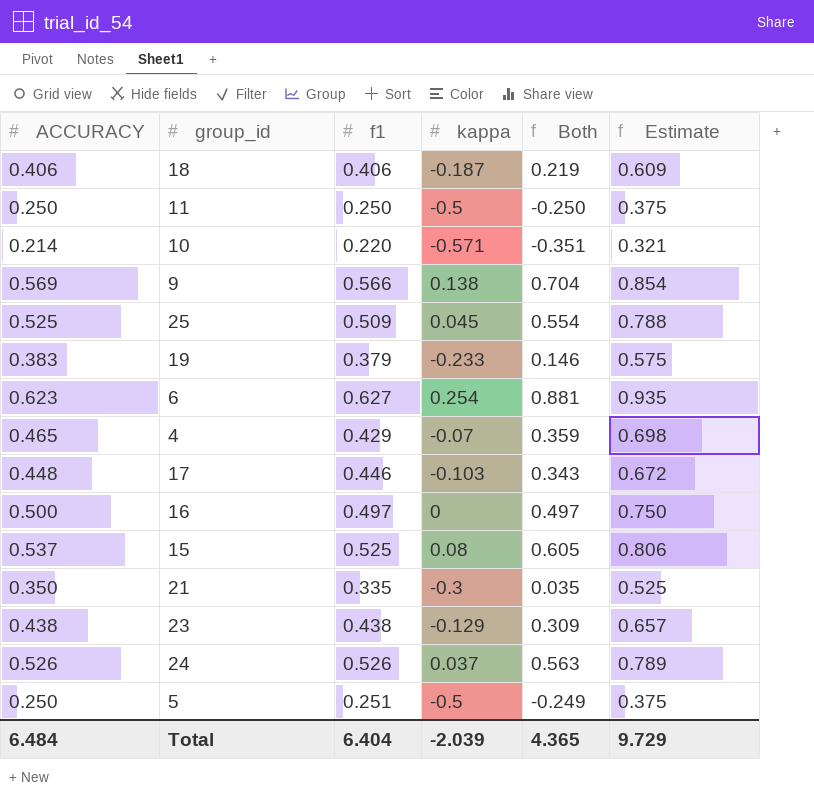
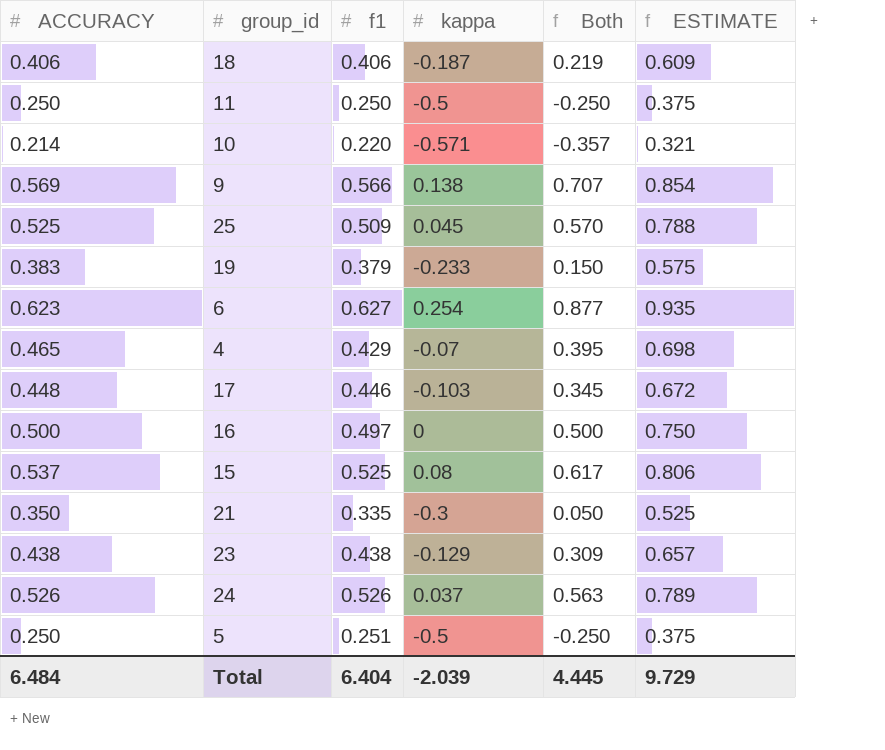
column Both | formula: [f1] + [kappa] -> [ACCURACY] + [kappa]
column name: Estimate -> ESTIMATE
Total | Both: 4.365 -> 4.445

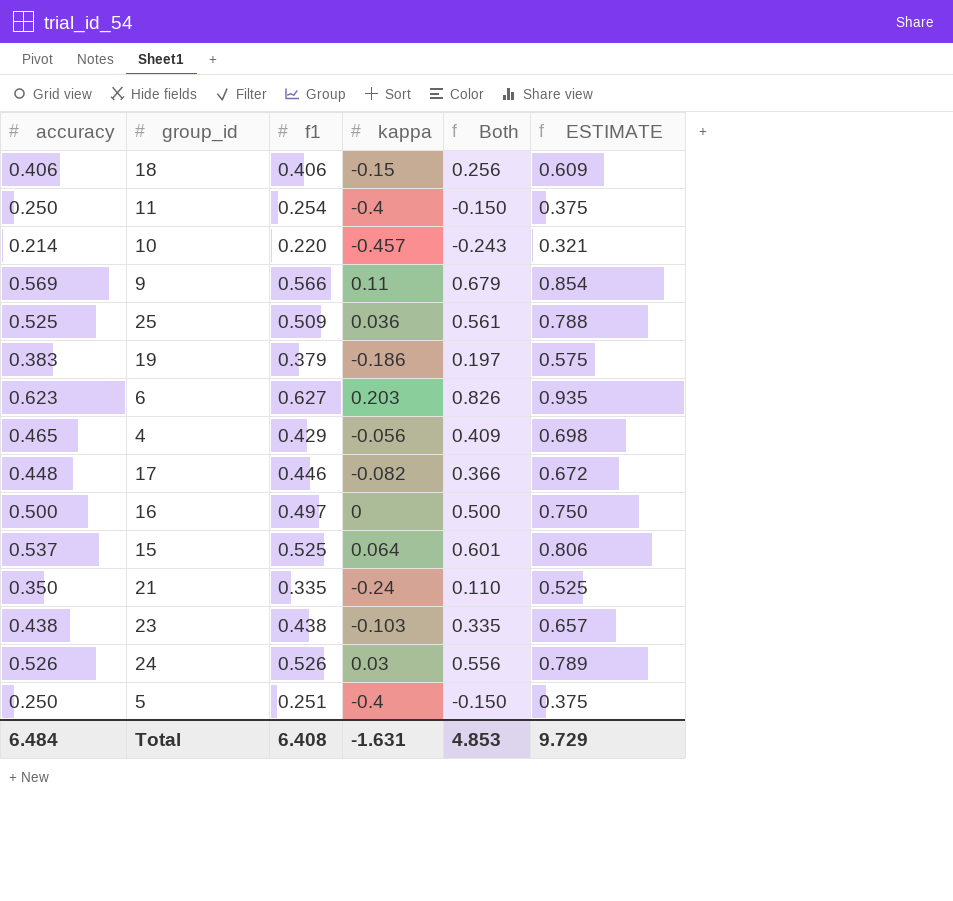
column name: ACCURACY -> accuracy
18 | kappa: -0.187 -> -0.15
18 | Both: 0.219 -> 0.256
11 | f1: 0.250 -> 0.254
11 | kappa: -0.5 -> -0.4
11 | Both: -0.250 -> -0.150
10 | kappa: -0.571 -> -0.457
10 | Both: -0.357 -> -0.243
9 | kappa: 0.138 -> 0.11
9 | Both: 0.707 -> 0.679
25 | kappa: 0.045 -> 0.036
25 | Both: 0.570 -> 0.561
19 | kappa: -0.233 -> -0.186
19 | Both: 0.150 -> 0.197
6 | kappa: 0.254 -> 0.203
6 | Both: 0.877 -> 0.826
4 | kappa: -0.07 -> -0.056
4 | Both: 0.395 -> 0.409
17 | kappa: -0.103 -> -0.082
17 | Both: 0.345 -> 0.366
15 | kappa: 0.08 -> 0.064
15 | Both: 0.617 -> 0.601
21 | kappa: -0.3 -> -0.24
21 | Both: 0.050 -> 0.110
23 | kappa: -0.129 -> -0.103
23 | Both: 0.309 -> 0.335
24 | kappa: 0.037 -> 0.03
24 | Both: 0.563 -> 0.556
5 | kappa: -0.5 -> -0.4
5 | Both: -0.250 -> -0.150
Total | f1: 6.404 -> 6.408
Total | kappa: -2.039 -> -1.631
Total | Both: 4.445 -> 4.853

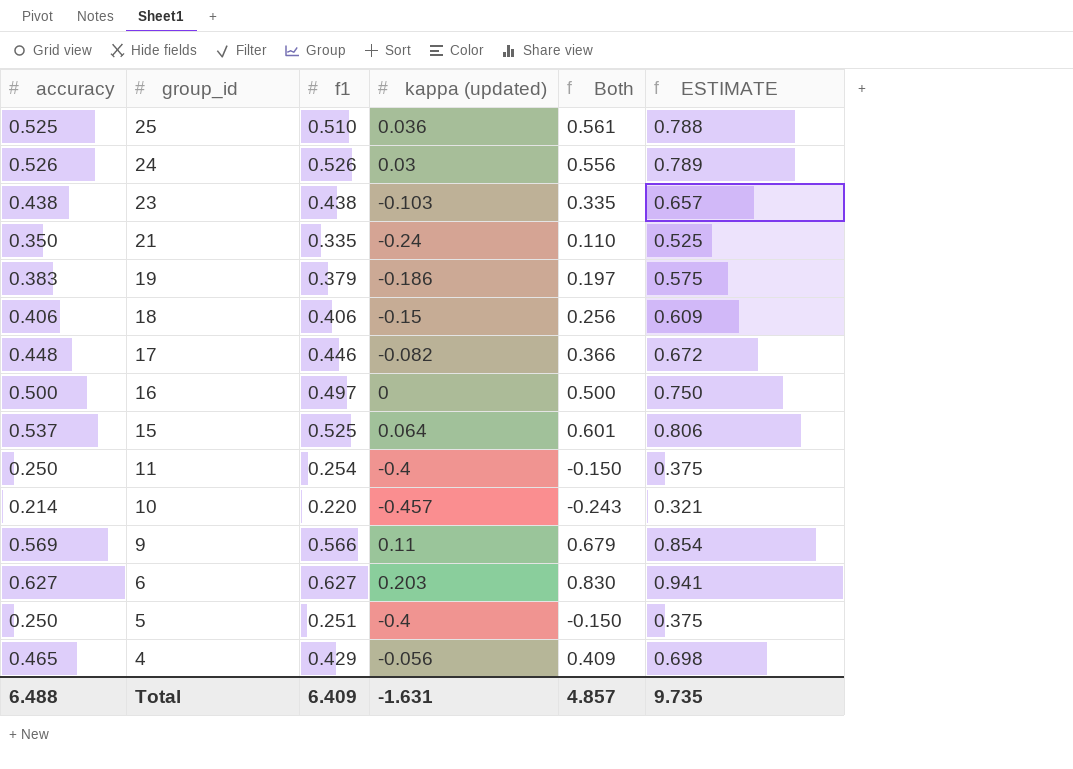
row order: none -> group_id descending
column name: kappa -> kappa (updated)
25 | f1: 0.509 -> 0.510
6 | accuracy: 0.623 -> 0.627
6 | Both: 0.826 -> 0.830
6 | ESTIMATE: 0.935 -> 0.941
Total | accuracy: 6.484 -> 6.488
Total | f1: 6.408 -> 6.409
Total | Both: 4.853 -> 4.857
Total | ESTIMATE: 9.729 -> 9.735

